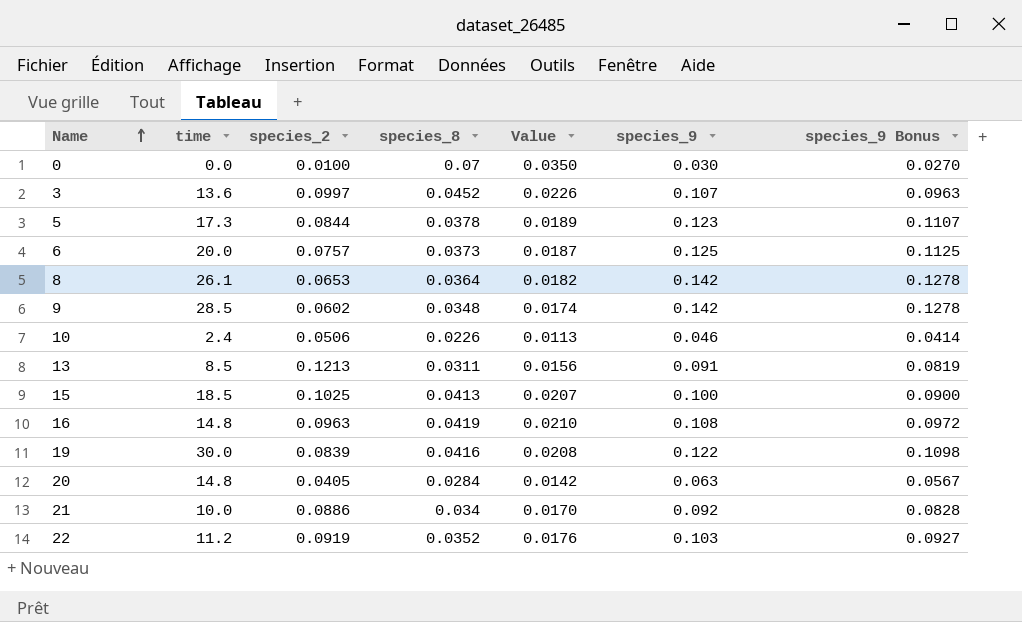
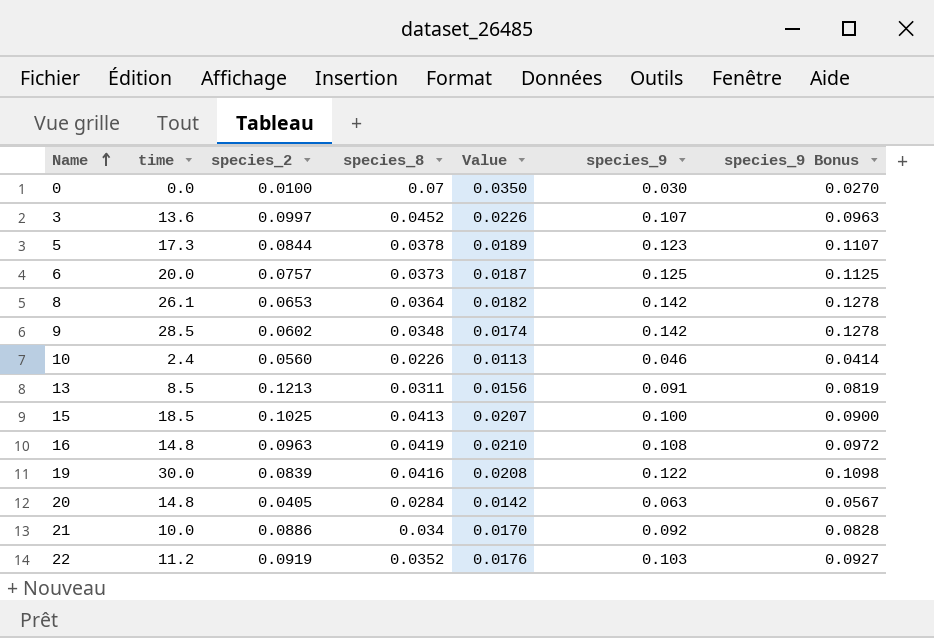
10 | species_2: 0.0506 -> 0.0560

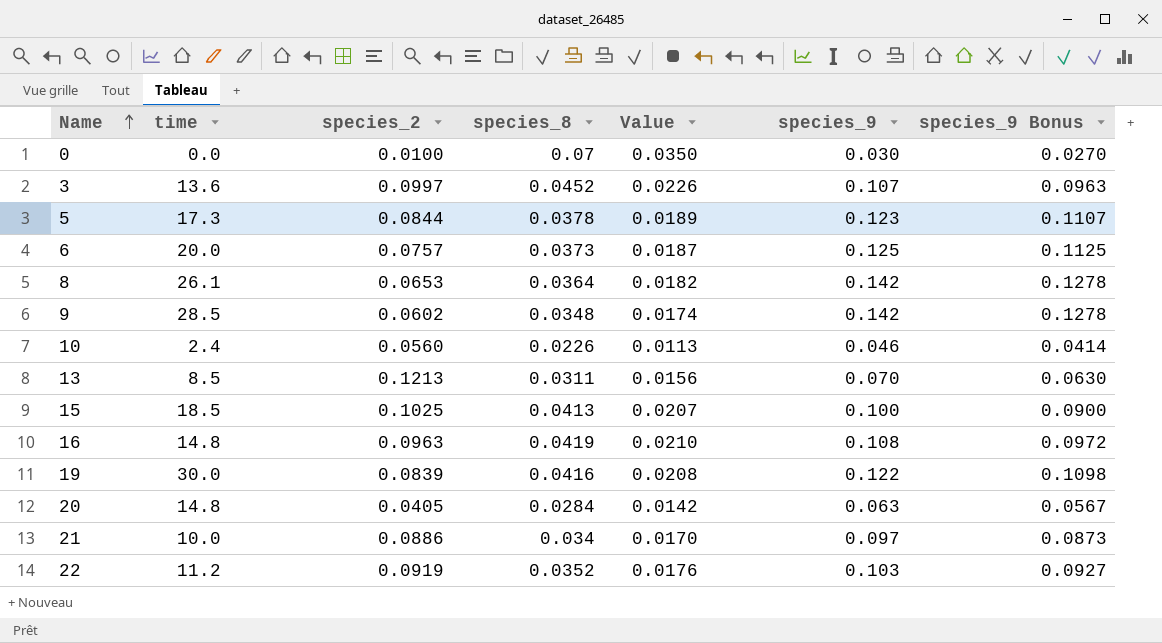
13 | species_9: 0.091 -> 0.070
13 | species_9 Bonus: 0.0819 -> 0.0630
21 | species_9: 0.092 -> 0.097
21 | species_9 Bonus: 0.0828 -> 0.0873

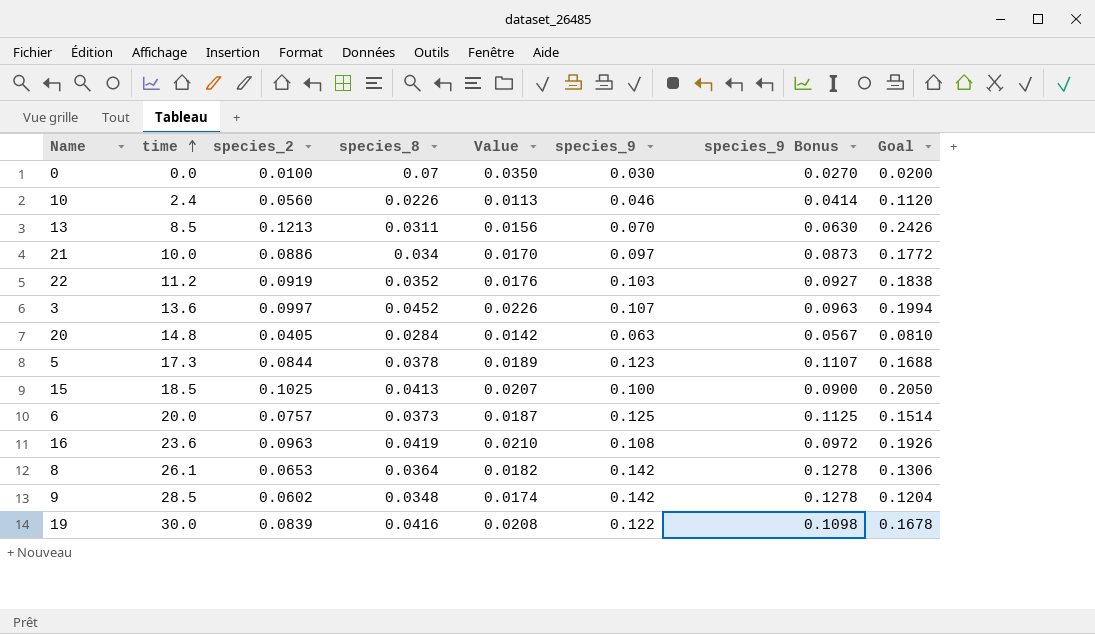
row order: Name ascending -> time ascending
column Goal | formula: none -> [species_2] * 2
16 | time: 14.8 -> 23.6

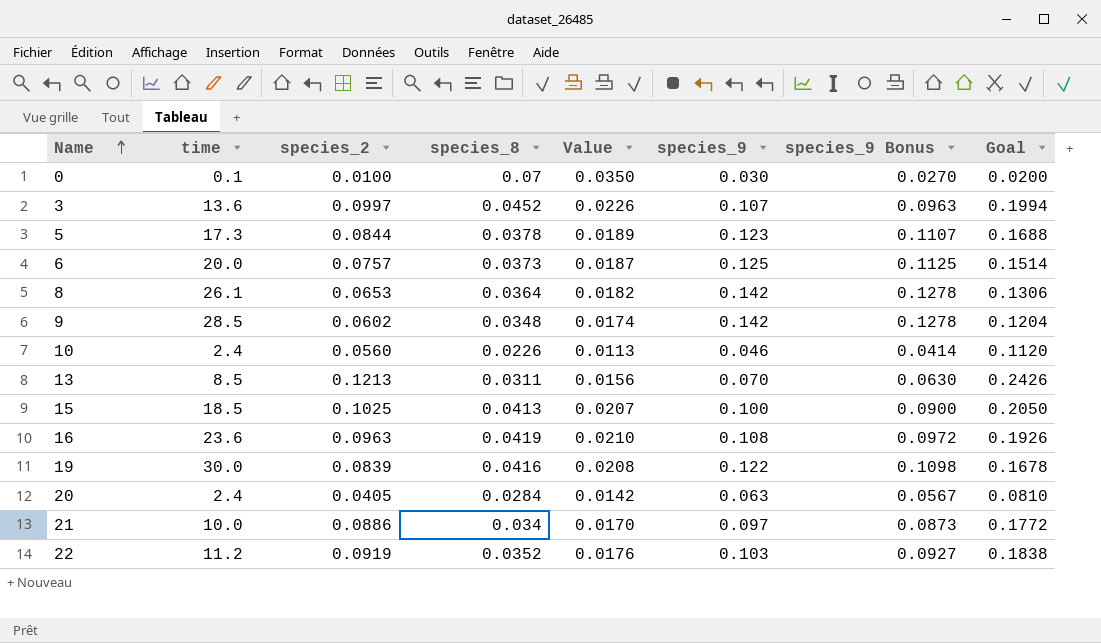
row order: time ascending -> Name ascending
0 | time: 0.0 -> 0.1
20 | time: 14.8 -> 2.4

